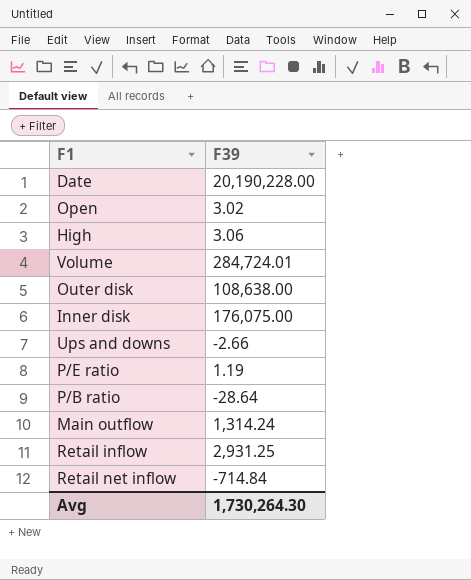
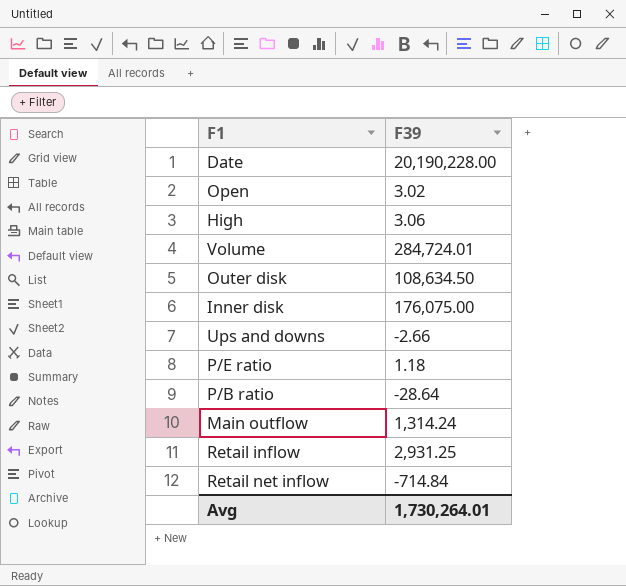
Outer disk | F39: 108,638.00 -> 108,634.50
P/E ratio | F39: 1.19 -> 1.18
Avg | F39: 1,730,264.30 -> 1,730,264.01

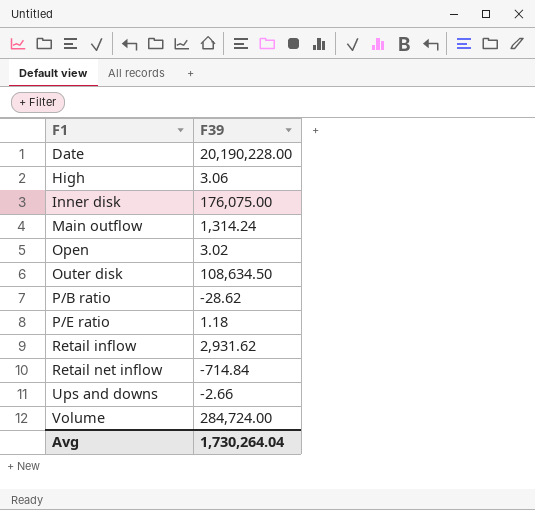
row order: none -> F1 ascending
P/B ratio | F39: -28.64 -> -28.62
Retail inflow | F39: 2,931.25 -> 2,931.62
Volume | F39: 284,724.01 -> 284,724.00
Avg | F39: 1,730,264.01 -> 1,730,264.04

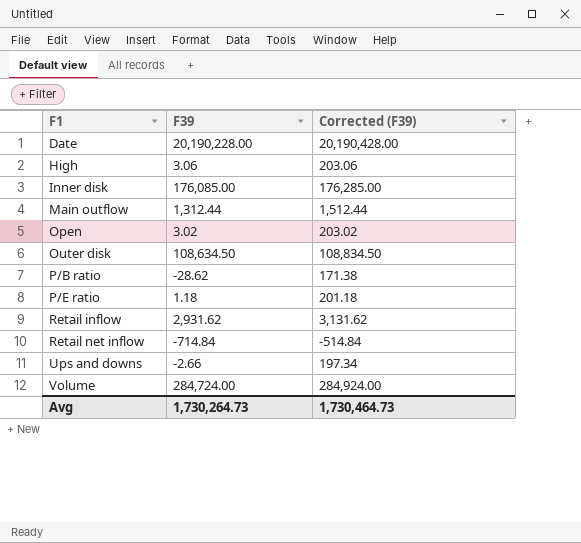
column Corrected (F39) | formula: none -> [F39] + 200
Inner disk | F39: 176,075.00 -> 176,085.00
Main outflow | F39: 1,314.24 -> 1,312.44
Avg | F39: 1,730,264.04 -> 1,730,264.73

